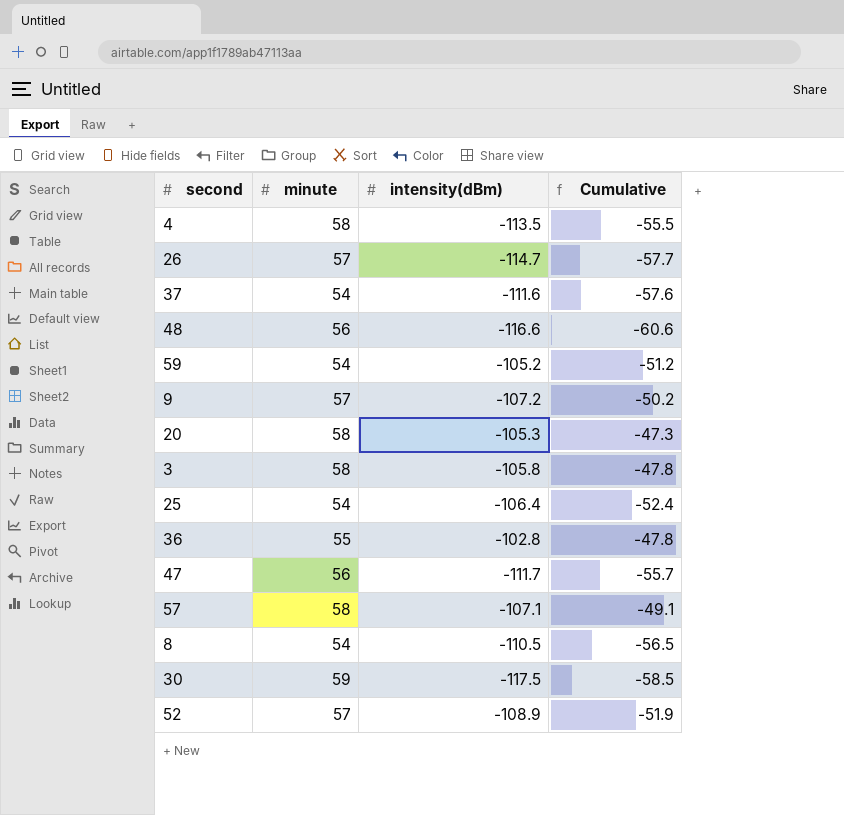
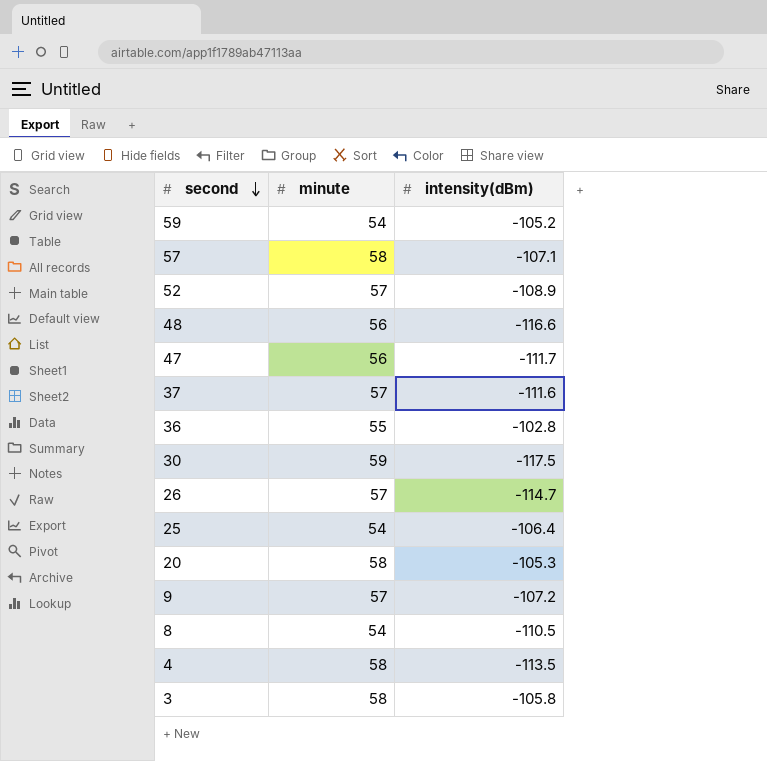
row order: none -> second descending
column Cumulative | formula: [minute] + [intensity(dBm)] -> none
37 | minute: 54 -> 57

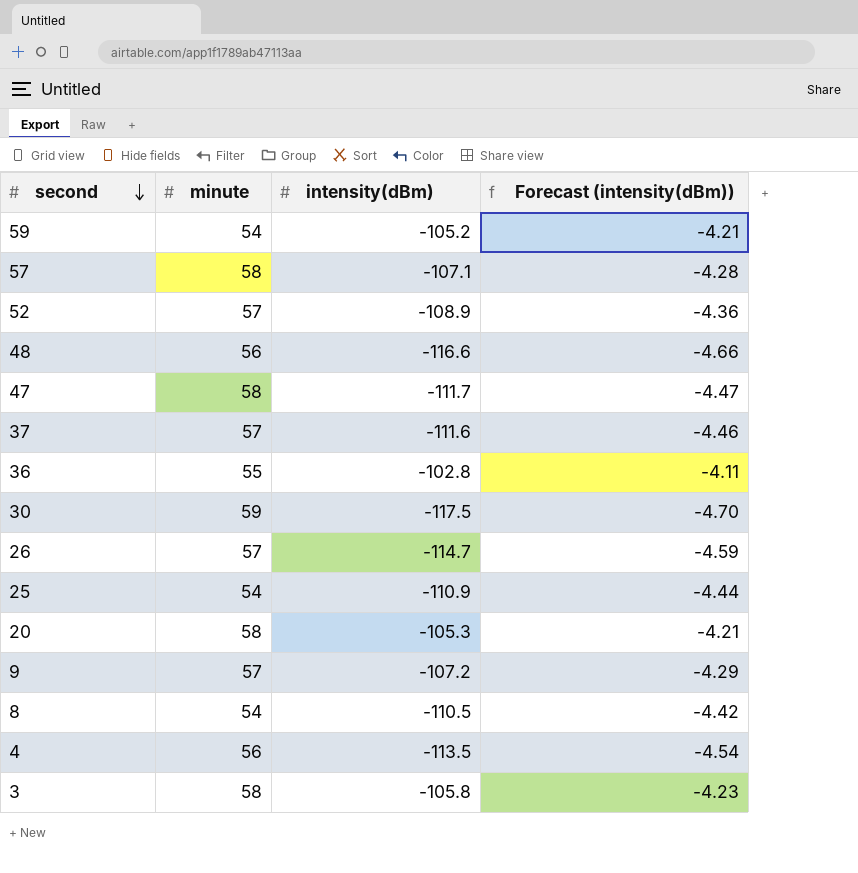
column Forecast (intensity(dBm)) | formula: none -> [intensity(dBm)] * 0.04
47 | minute: 56 -> 58
25 | intensity(dBm): -106.4 -> -110.9
4 | minute: 58 -> 56

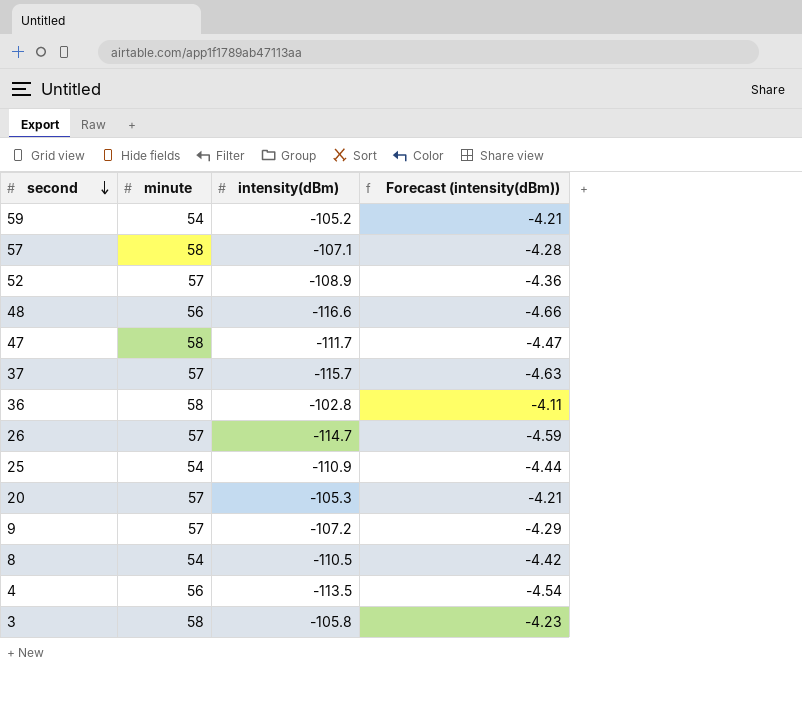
row 30: 59 | -117.5 | -4.70 -> none
37 | intensity(dBm): -111.6 -> -115.7
37 | Forecast (intensity(dBm)): -4.46 -> -4.63
36 | minute: 55 -> 58
20 | minute: 58 -> 57

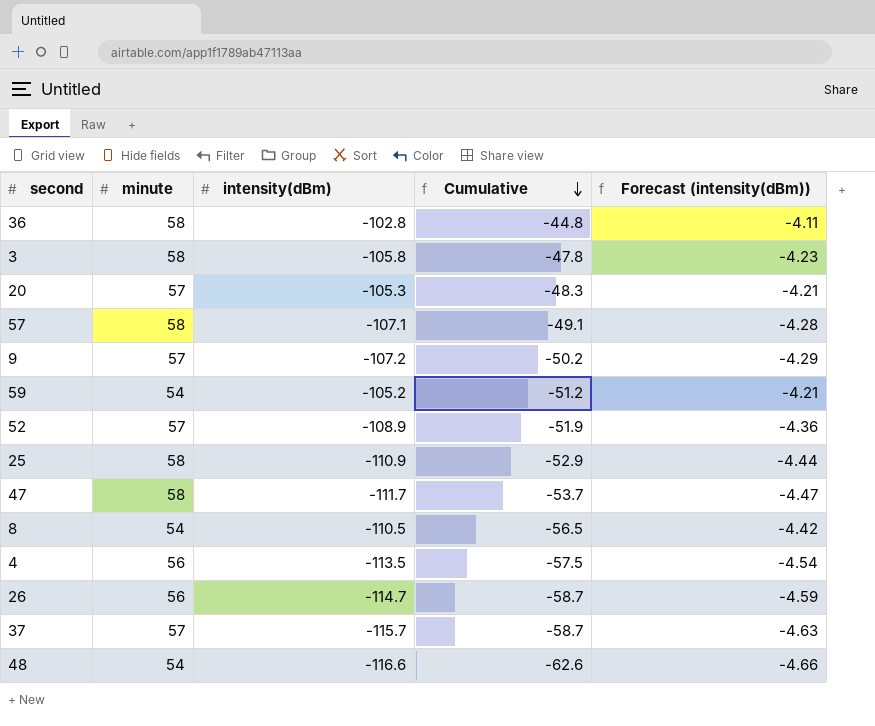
row order: second descending -> Cumulative descending
column Cumulative | formula: none -> [minute] + [intensity(dBm)]
25 | minute: 54 -> 58
26 | minute: 57 -> 56
48 | minute: 56 -> 54

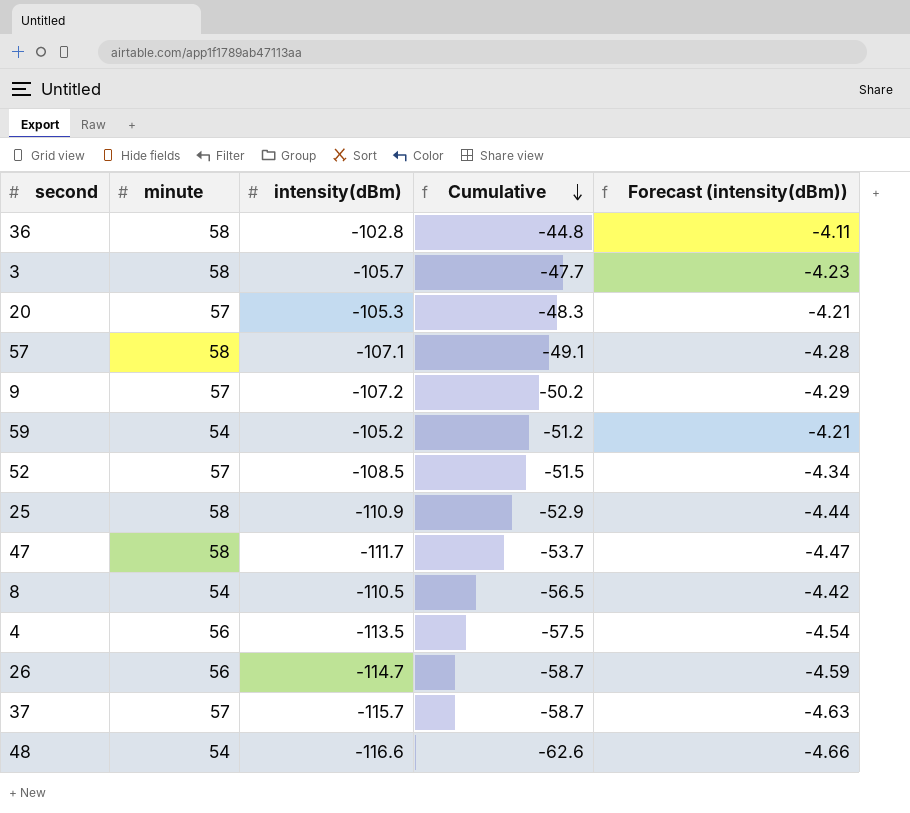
3 | intensity(dBm): -105.8 -> -105.7
3 | Cumulative: -47.8 -> -47.7
52 | intensity(dBm): -108.9 -> -108.5
52 | Cumulative: -51.9 -> -51.5
52 | Forecast (intensity(dBm)): -4.36 -> -4.34

